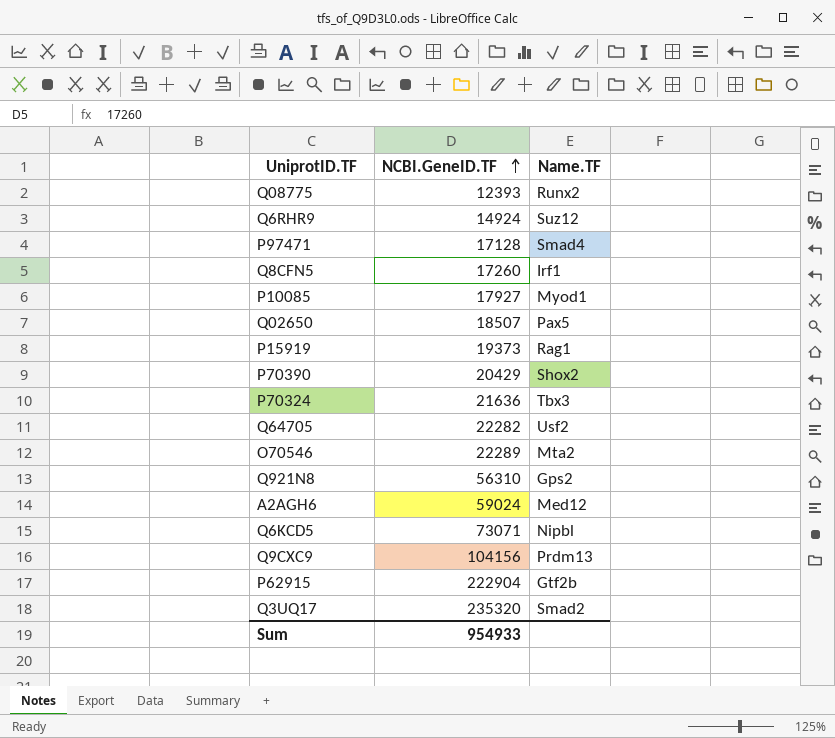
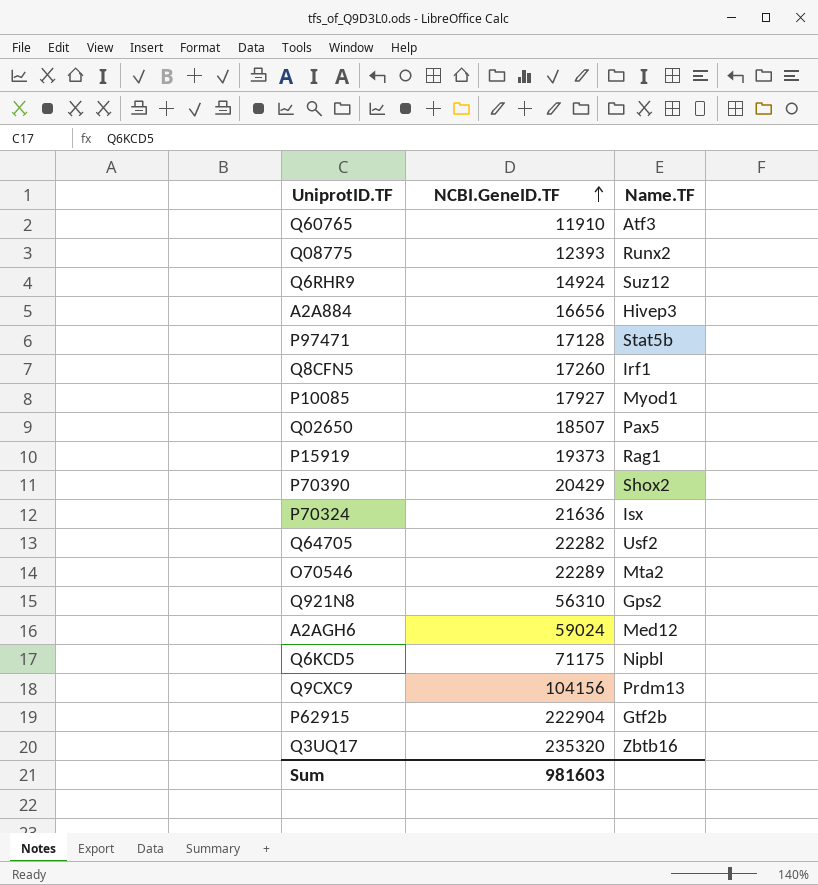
row Q60765: none -> 11910 | Atf3
row A2A884: none -> 16656 | Hivep3
P97471 | Name.TF: Smad4 -> Stat5b
P70324 | Name.TF: Tbx3 -> Isx
Q6KCD5 | NCBI.GeneID.TF: 73071 -> 71175
Q3UQ17 | Name.TF: Smad2 -> Zbtb16
Sum | NCBI.GeneID.TF: 954933 -> 981603

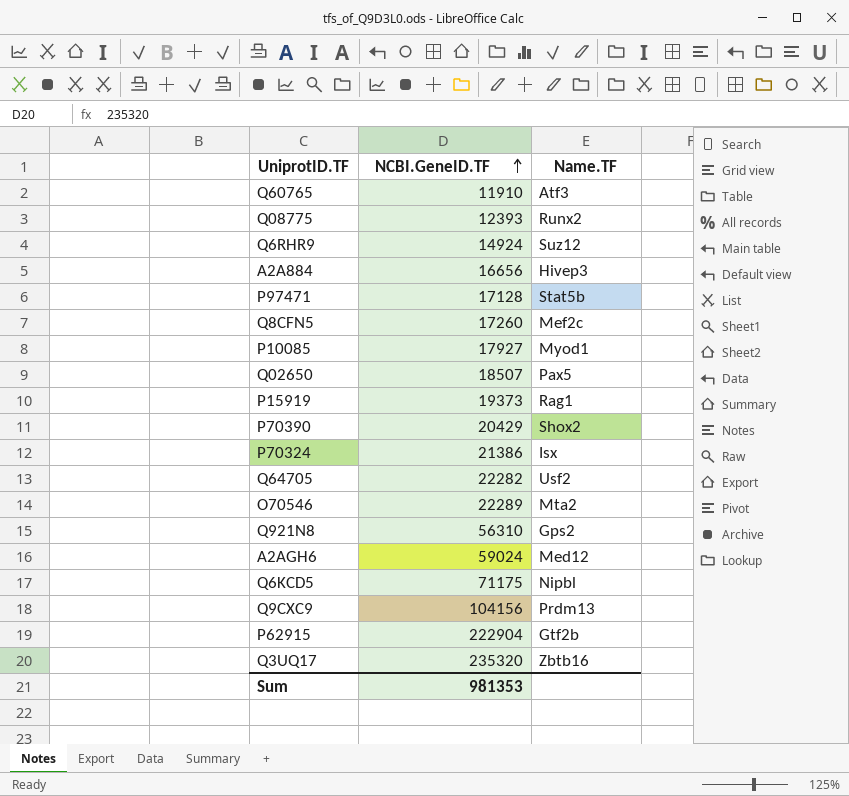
Q8CFN5 | Name.TF: Irf1 -> Mef2c
P70324 | NCBI.GeneID.TF: 21636 -> 21386
Sum | NCBI.GeneID.TF: 981603 -> 981353

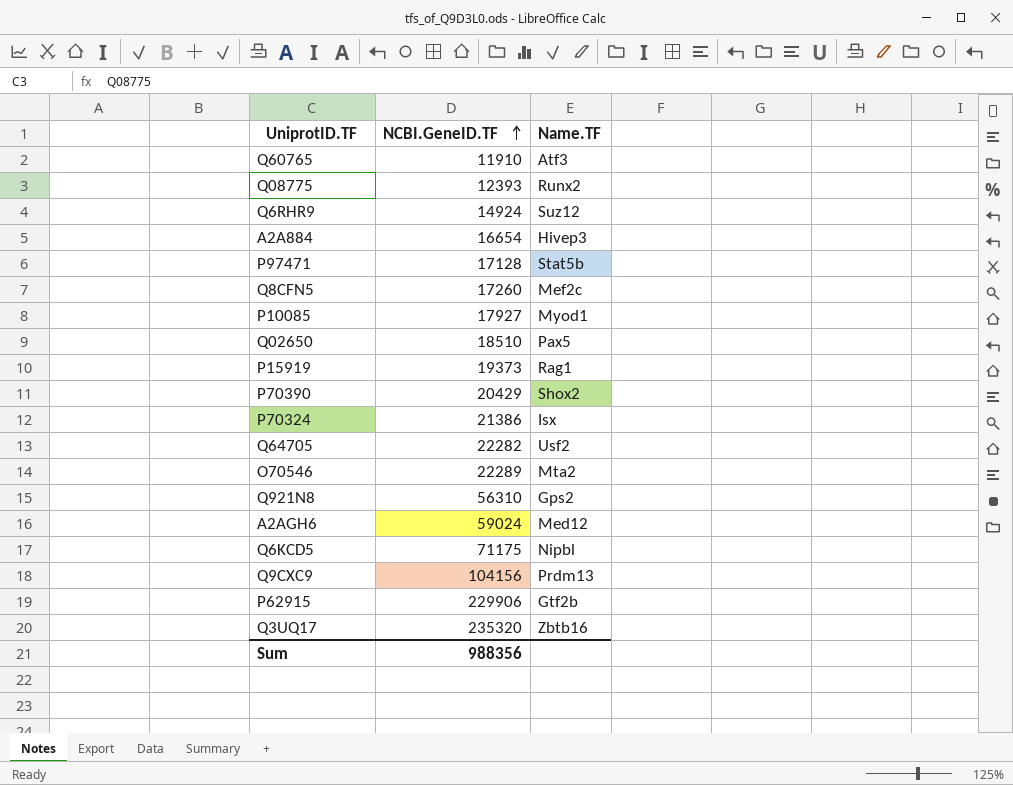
A2A884 | NCBI.GeneID.TF: 16656 -> 16654
Q02650 | NCBI.GeneID.TF: 18507 -> 18510
P62915 | NCBI.GeneID.TF: 222904 -> 229906
Sum | NCBI.GeneID.TF: 981353 -> 988356

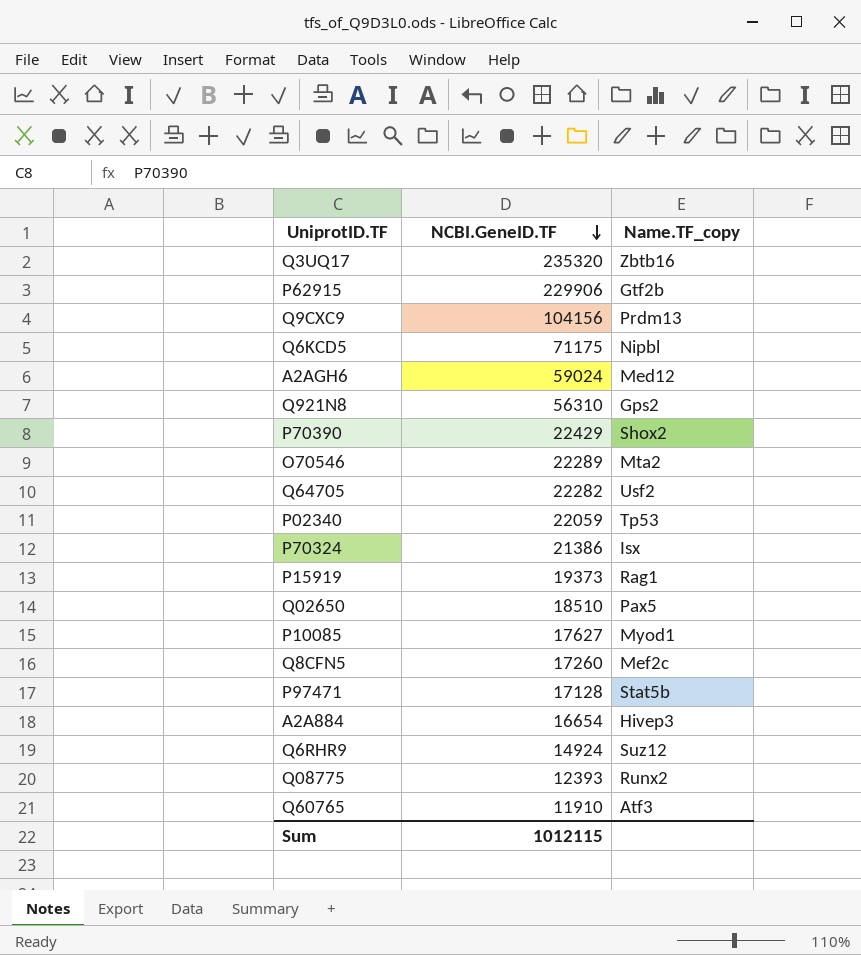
row order: NCBI.GeneID.TF ascending -> NCBI.GeneID.TF descending
column name: Name.TF -> Name.TF_copy
P70390 | NCBI.GeneID.TF: 20429 -> 22429
row P02340: none -> 22059 | Tp53
P10085 | NCBI.GeneID.TF: 17927 -> 17627
Sum | NCBI.GeneID.TF: 988356 -> 1012115

